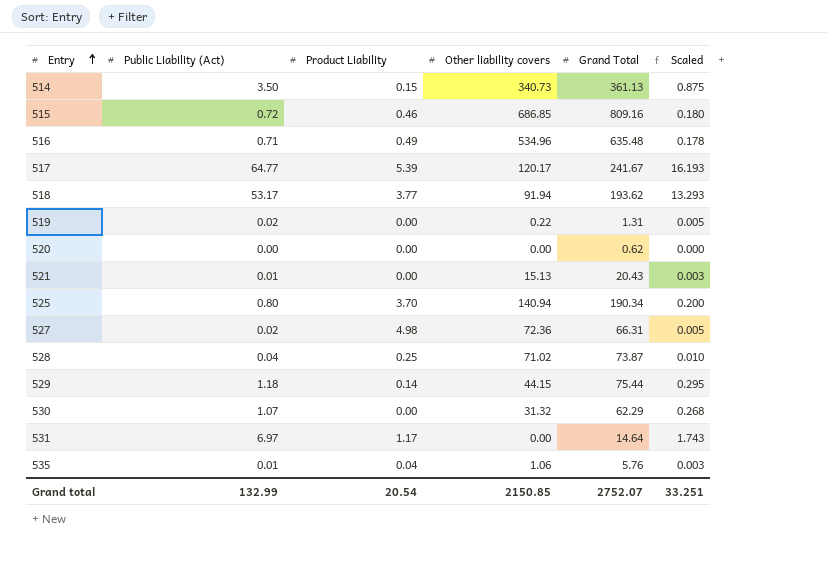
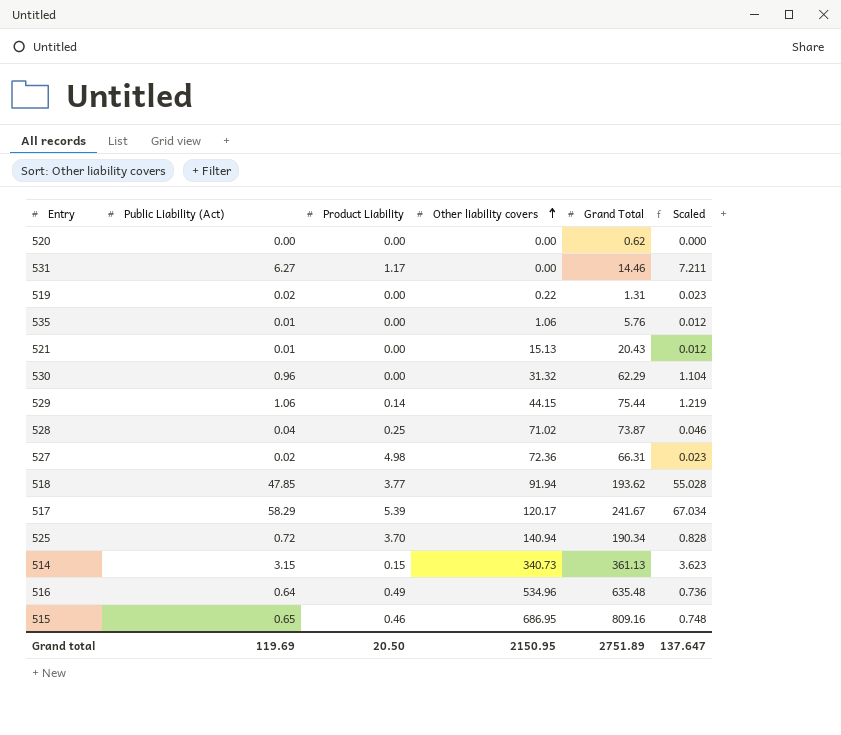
row order: Entry ascending -> Other liability covers ascending
column Scaled | formula: [Public Liability (Act)] * 0.25 -> [Public Liability (Act)] * 1.15
531 | Public Liability (Act): 6.97 -> 6.27
531 | Grand Total: 14.64 -> 14.46
535 | Product Liability: 0.04 -> 0.00
530 | Public Liability (Act): 1.07 -> 0.96
529 | Public Liability (Act): 1.18 -> 1.06
518 | Public Liability (Act): 53.17 -> 47.85
517 | Public Liability (Act): 64.77 -> 58.29
525 | Public Liability (Act): 0.80 -> 0.72
514 | Public Liability (Act): 3.50 -> 3.15
516 | Public Liability (Act): 0.71 -> 0.64
515 | Public Liability (Act): 0.72 -> 0.65
515 | Other liability covers: 686.85 -> 686.95
Grand total | Public Liability (Act): 132.99 -> 119.69
Grand total | Product Liability: 20.54 -> 20.50
Grand total | Other liability covers: 2150.85 -> 2150.95
Grand total | Grand Total: 2752.07 -> 2751.89
Grand total | Scaled: 33.251 -> 137.647

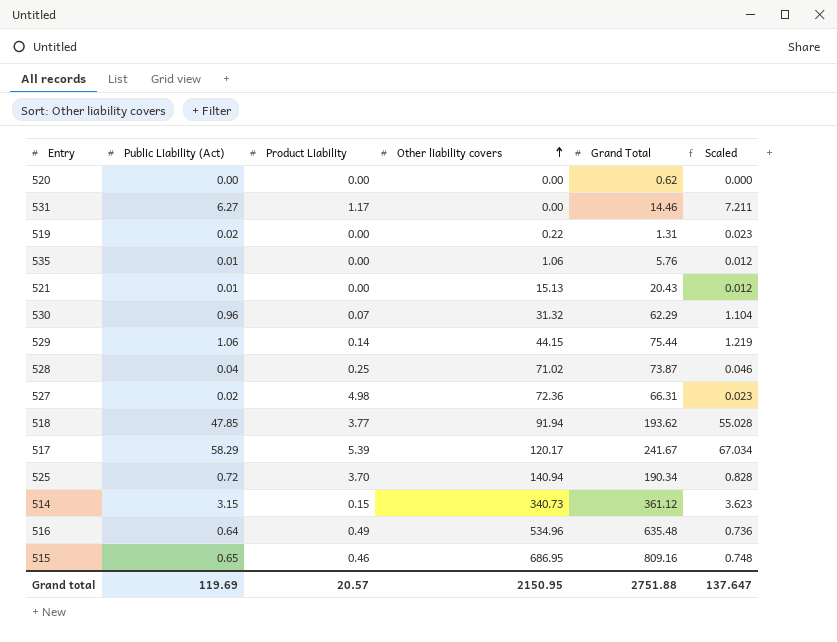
530 | Product Liability: 0.00 -> 0.07
514 | Grand Total: 361.13 -> 361.12
Grand total | Product Liability: 20.50 -> 20.57
Grand total | Grand Total: 2751.89 -> 2751.88

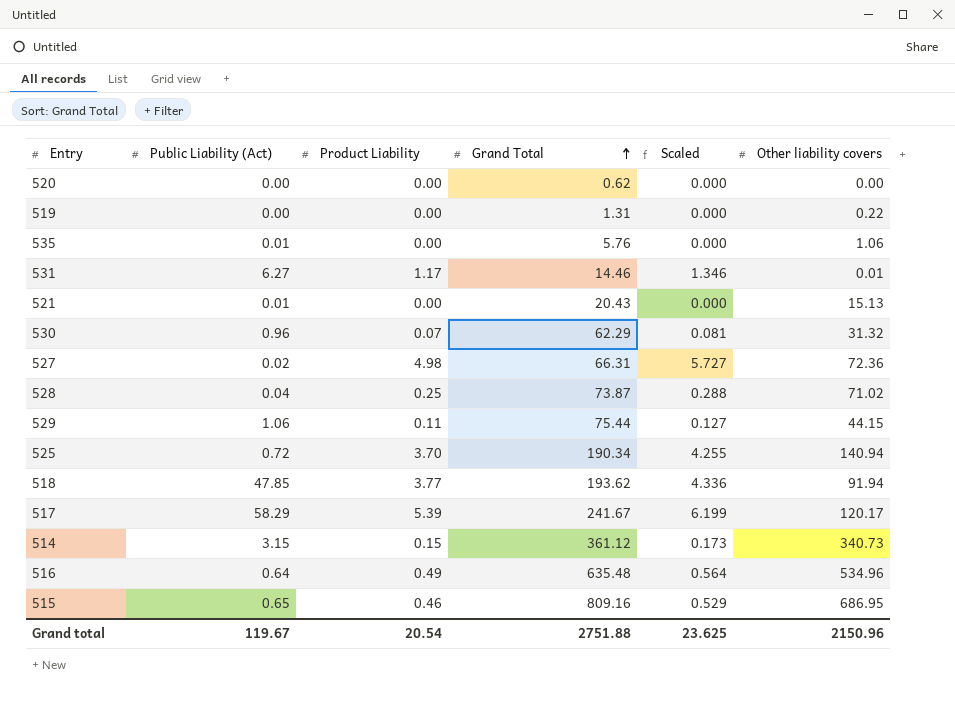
row order: Other liability covers ascending -> Grand Total ascending
column Scaled | formula: [Public Liability (Act)] * 1.15 -> [Product Liability] * 1.15
column Other liability covers | position: 4 -> 6
519 | Public Liability (Act): 0.02 -> 0.00
531 | Other liability covers: 0.00 -> 0.01
529 | Product Liability: 0.14 -> 0.11
Grand total | Public Liability (Act): 119.69 -> 119.67
Grand total | Product Liability: 20.57 -> 20.54
Grand total | Scaled: 137.647 -> 23.625
Grand total | Other liability covers: 2150.95 -> 2150.96

